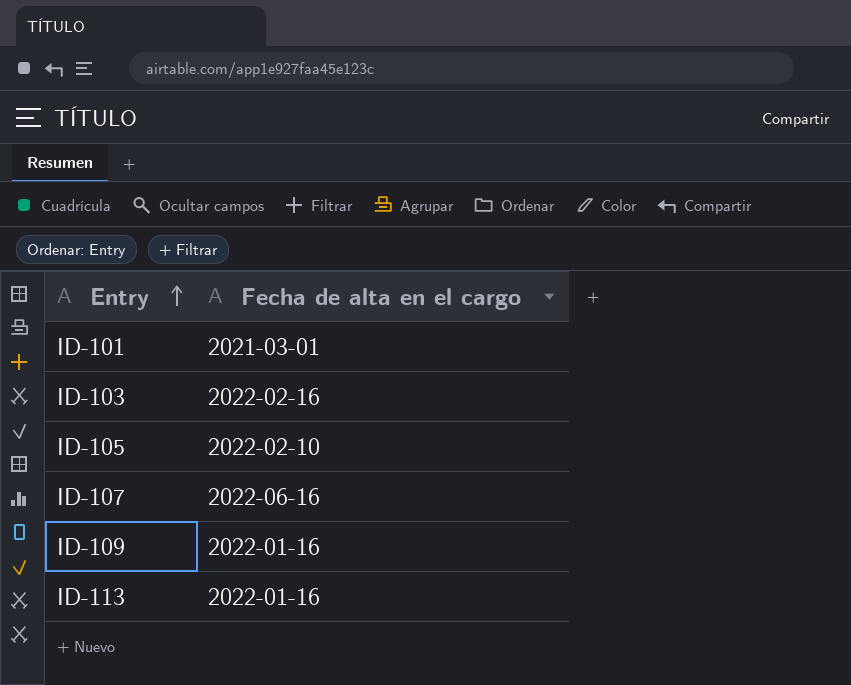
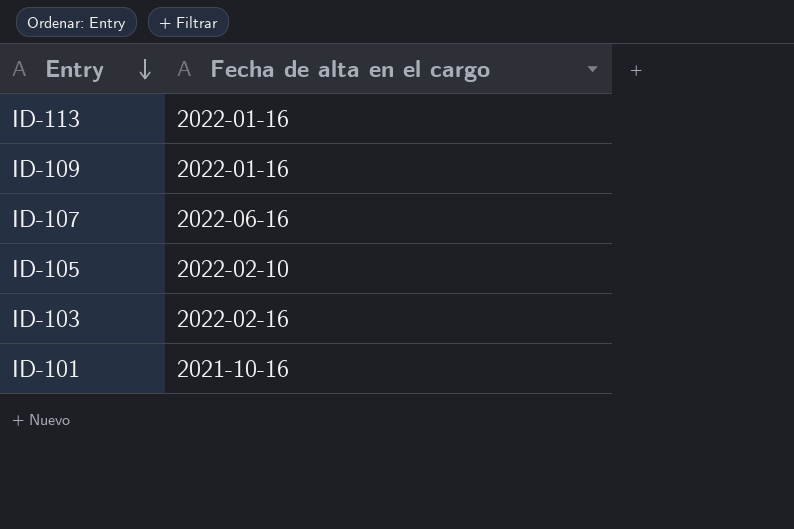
row order: Entry ascending -> Entry descending
ID-101 | Fecha de alta en el cargo: 2021-03-01 -> 2021-10-16

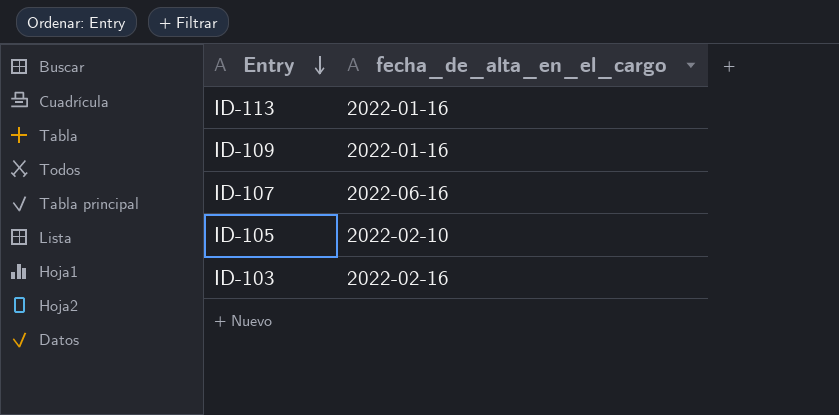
column name: Fecha de alta en el cargo -> fecha_de_alta_en_el_cargo
row ID-101: 2021-10-16 -> none

